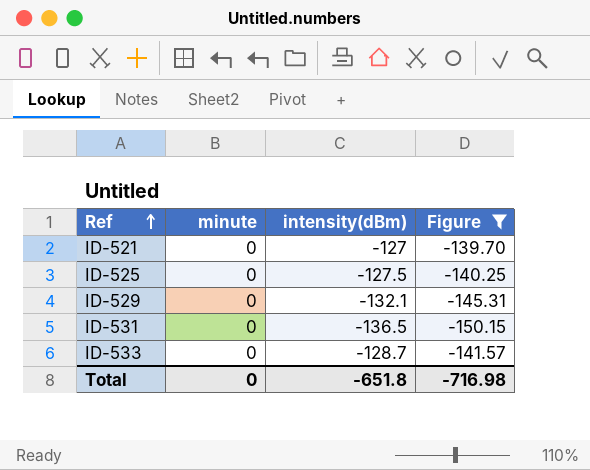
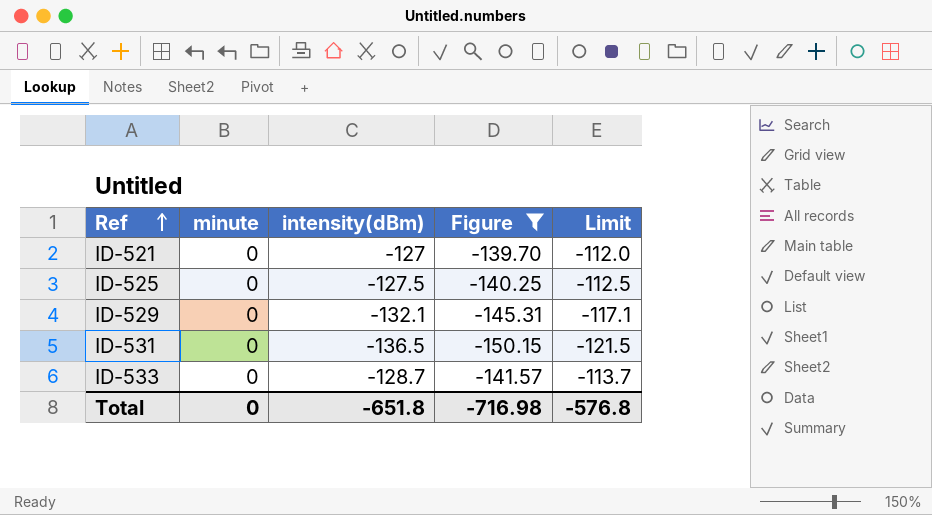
column Limit | formula: none -> [intensity(dBm)] + 15

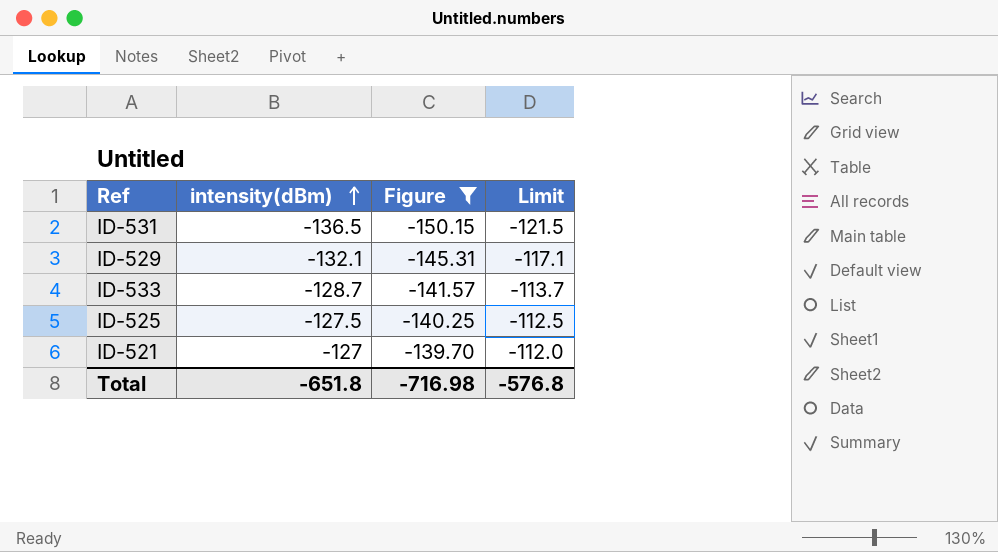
row order: Ref ascending -> intensity(dBm) ascending
column minute | position: 2 -> none

